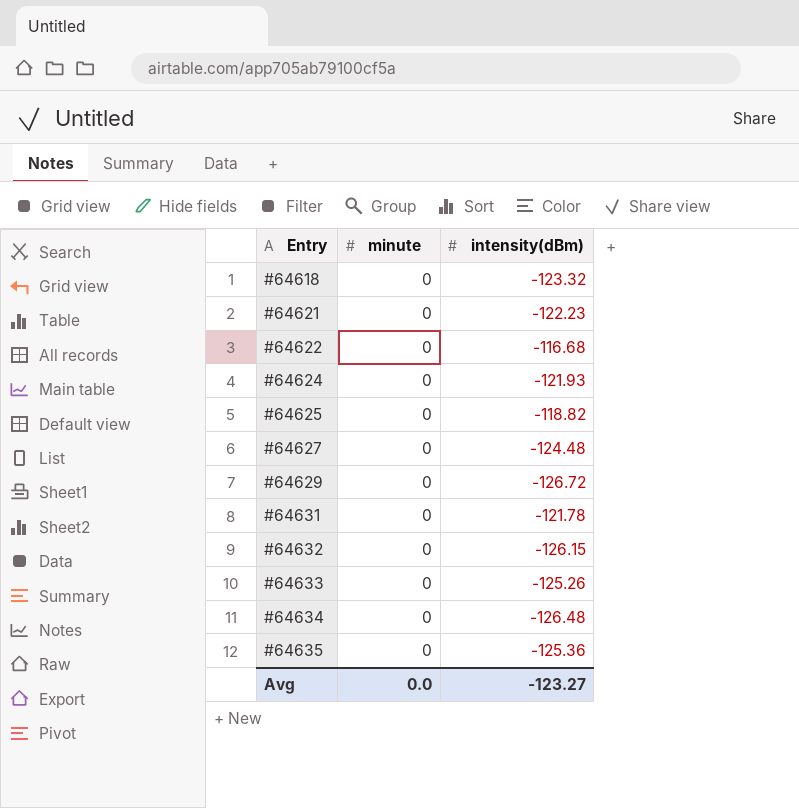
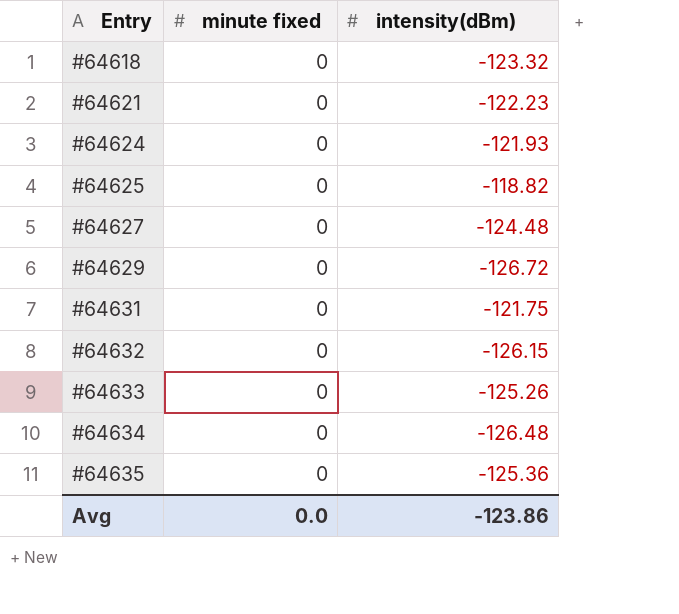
column name: minute -> minute fixed
row #64622: 0 | -116.68 -> none
#64631 | intensity(dBm): -121.78 -> -121.75
Avg | intensity(dBm): -123.27 -> -123.86

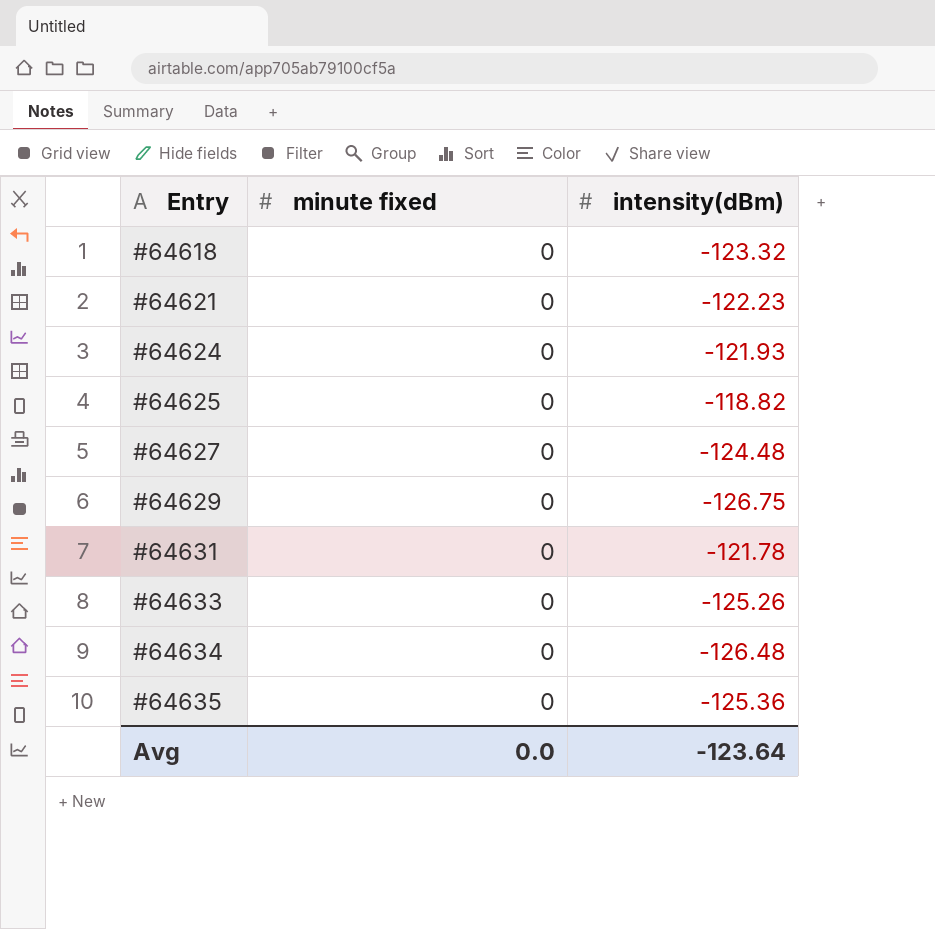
row #64632: 0 | -126.15 -> none
#64629 | intensity(dBm): -126.72 -> -126.75
#64631 | intensity(dBm): -121.75 -> -121.78
Avg | intensity(dBm): -123.86 -> -123.64

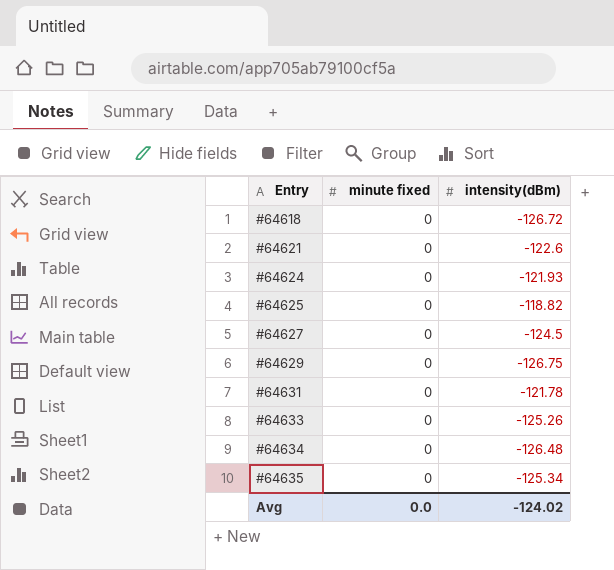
#64618 | intensity(dBm): -123.32 -> -126.72
#64621 | intensity(dBm): -122.23 -> -122.6
#64627 | intensity(dBm): -124.48 -> -124.5
#64635 | intensity(dBm): -125.36 -> -125.34
Avg | intensity(dBm): -123.64 -> -124.02

